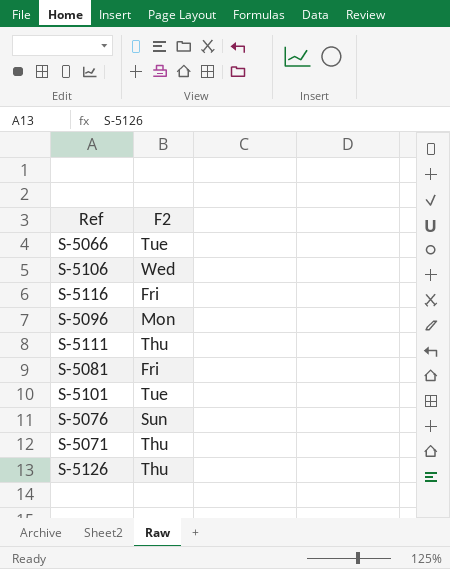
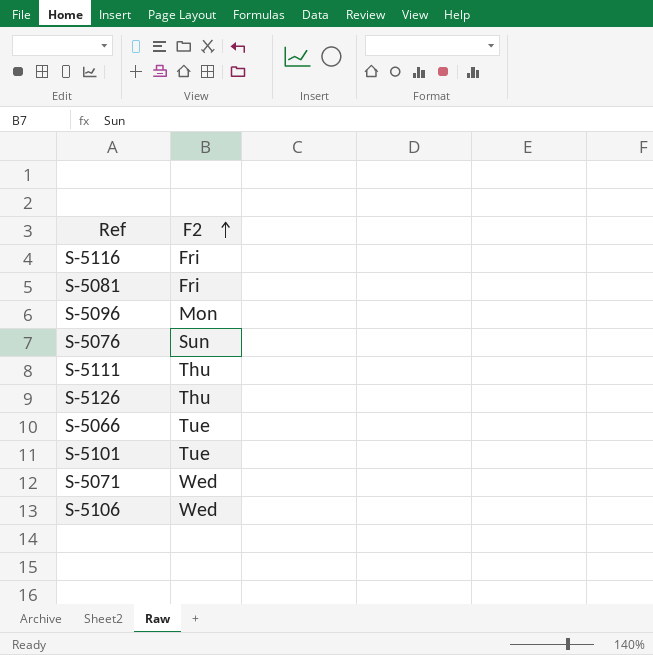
row order: none -> F2 ascending
S-5071 | F2: Thu -> Wed

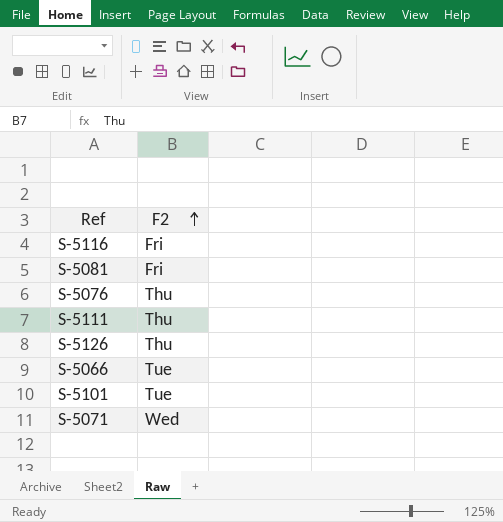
row S-5096: Mon -> none
row S-5106: Wed -> none
S-5076 | F2: Sun -> Thu

